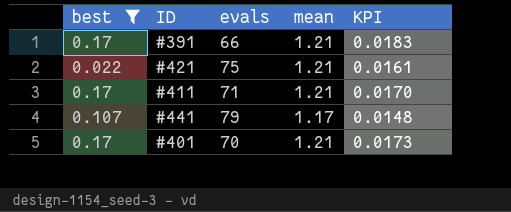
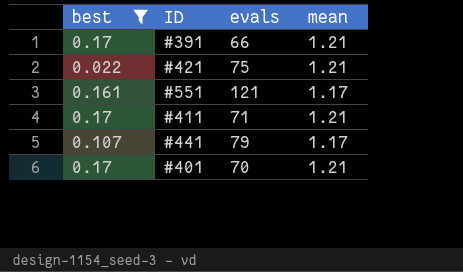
column KPI | formula: [mean] / [evals] -> none
row #551: none -> 0.161 | 121 | 1.17

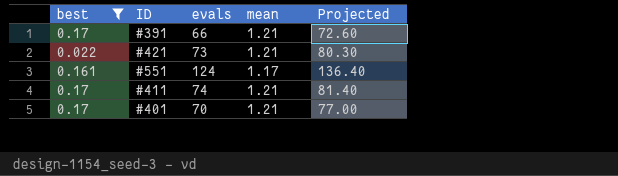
column Projected | formula: none -> [evals] * 1.1
row #441: 0.107 | 79 | 1.17 -> none
#421 | evals: 75 -> 73
#551 | evals: 121 -> 124
#411 | evals: 71 -> 74

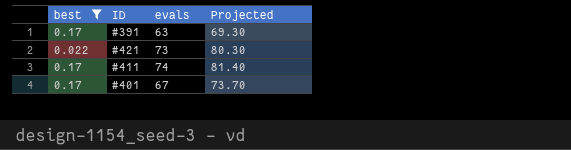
column mean | position: 4 -> none
row #551: 0.161 | 124 | 1.17 | 136.40 -> none
#391 | evals: 66 -> 63
#391 | Projected: 72.60 -> 69.30
#401 | evals: 70 -> 67
#401 | Projected: 77.00 -> 73.70

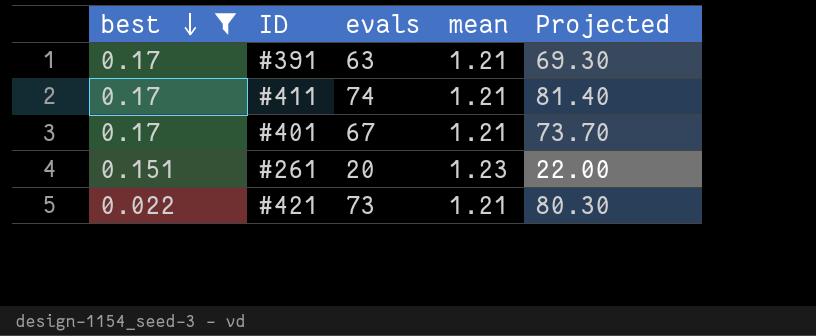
row order: none -> best descending
column mean | position: none -> 4
row #261: none -> 0.151 | 20 | 1.23 | 22.00

